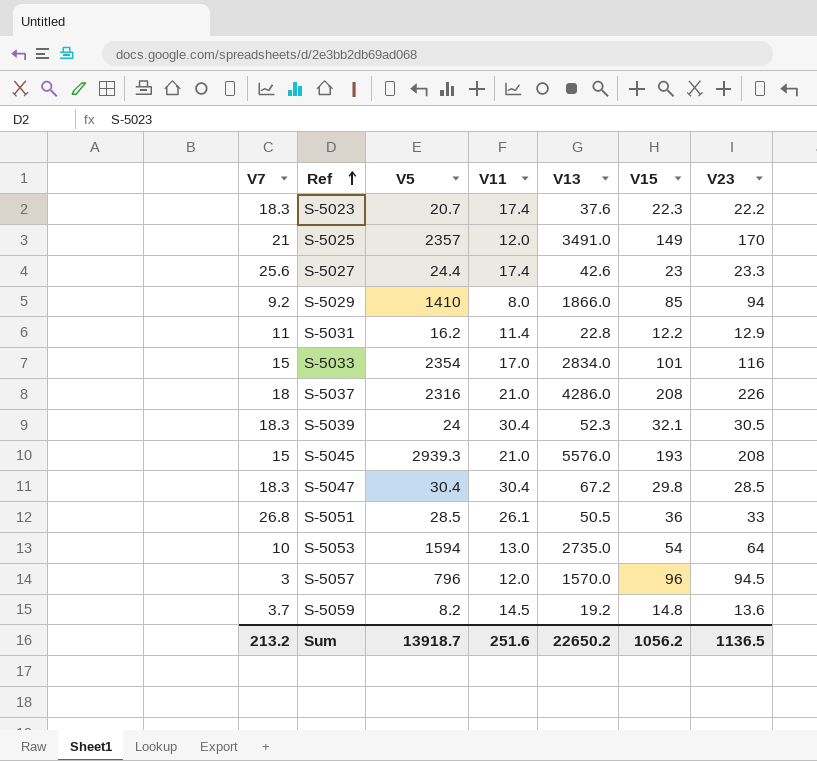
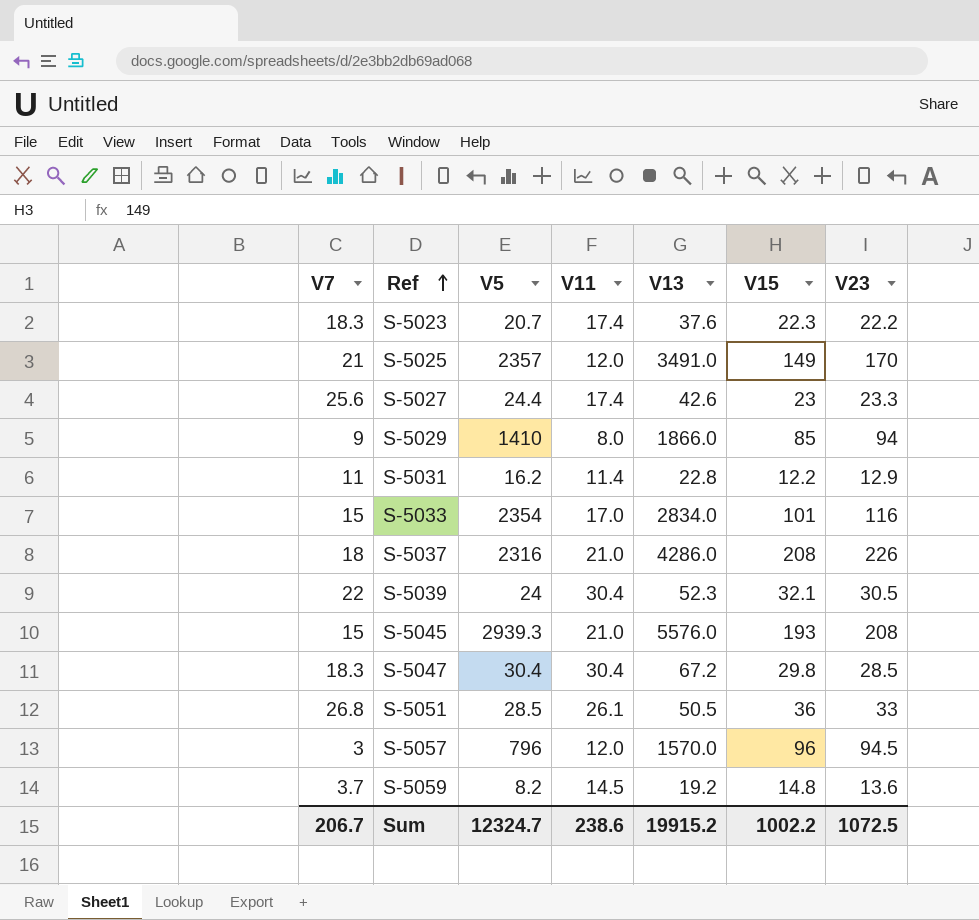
row S-5053: 10 | 1594 | 13.0 | 2735.0 | 54 | 64 -> none
S-5029 | V7: 9.2 -> 9
S-5039 | V7: 18.3 -> 22
Sum | V7: 213.2 -> 206.7
Sum | V5: 13918.7 -> 12324.7
Sum | V11: 251.6 -> 238.6
Sum | V13: 22650.2 -> 19915.2
Sum | V15: 1056.2 -> 1002.2
Sum | V23: 1136.5 -> 1072.5

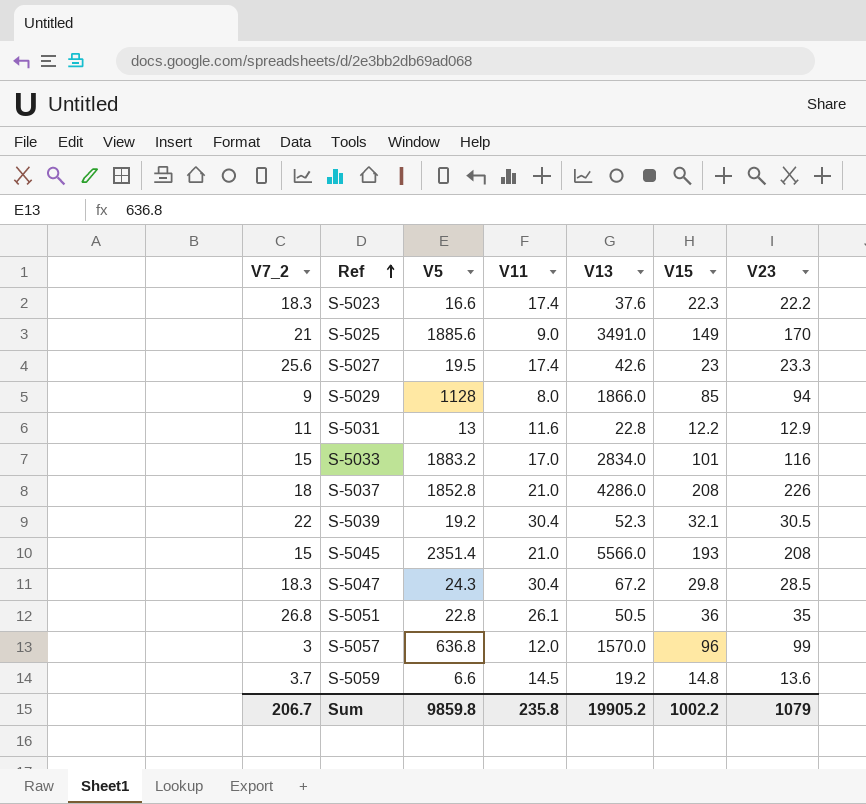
column name: V7 -> V7_2
S-5023 | V5: 20.7 -> 16.6
S-5025 | V5: 2357 -> 1885.6
S-5025 | V11: 12.0 -> 9.0
S-5027 | V5: 24.4 -> 19.5
S-5029 | V5: 1410 -> 1128
S-5031 | V5: 16.2 -> 13
S-5031 | V11: 11.4 -> 11.6
S-5033 | V5: 2354 -> 1883.2
S-5037 | V5: 2316 -> 1852.8
S-5039 | V5: 24 -> 19.2
S-5045 | V5: 2939.3 -> 2351.4
S-5045 | V13: 5576.0 -> 5566.0
S-5047 | V5: 30.4 -> 24.3
S-5051 | V5: 28.5 -> 22.8
S-5051 | V23: 33 -> 35
S-5057 | V5: 796 -> 636.8
S-5057 | V23: 94.5 -> 99
S-5059 | V5: 8.2 -> 6.6
Sum | V5: 12324.7 -> 9859.8
Sum | V11: 238.6 -> 235.8
Sum | V13: 19915.2 -> 19905.2
Sum | V23: 1072.5 -> 1079

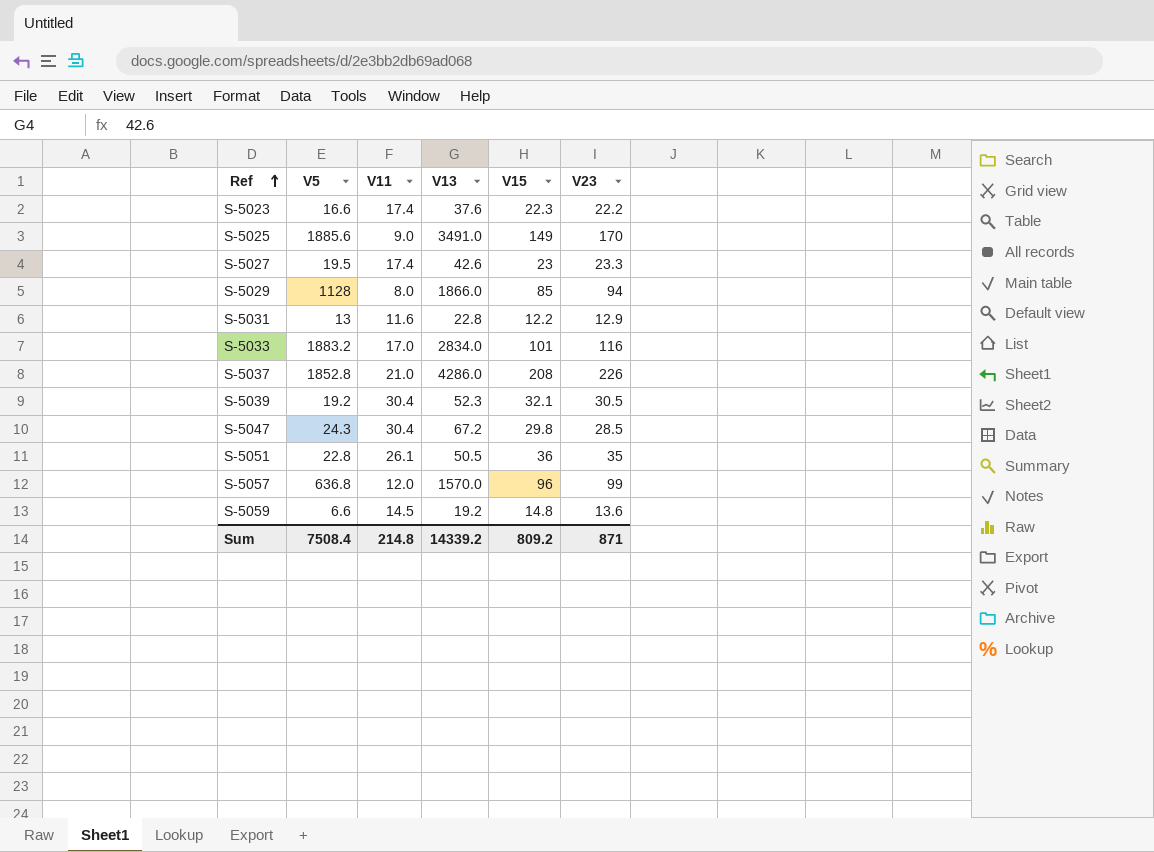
column V7_2 | position: 1 -> none
row S-5045: 15 | 2351.4 | 21.0 | 5566.0 | 193 | 208 -> none
Sum | V5: 9859.8 -> 7508.4
Sum | V11: 235.8 -> 214.8
Sum | V13: 19905.2 -> 14339.2
Sum | V15: 1002.2 -> 809.2
Sum | V23: 1079 -> 871

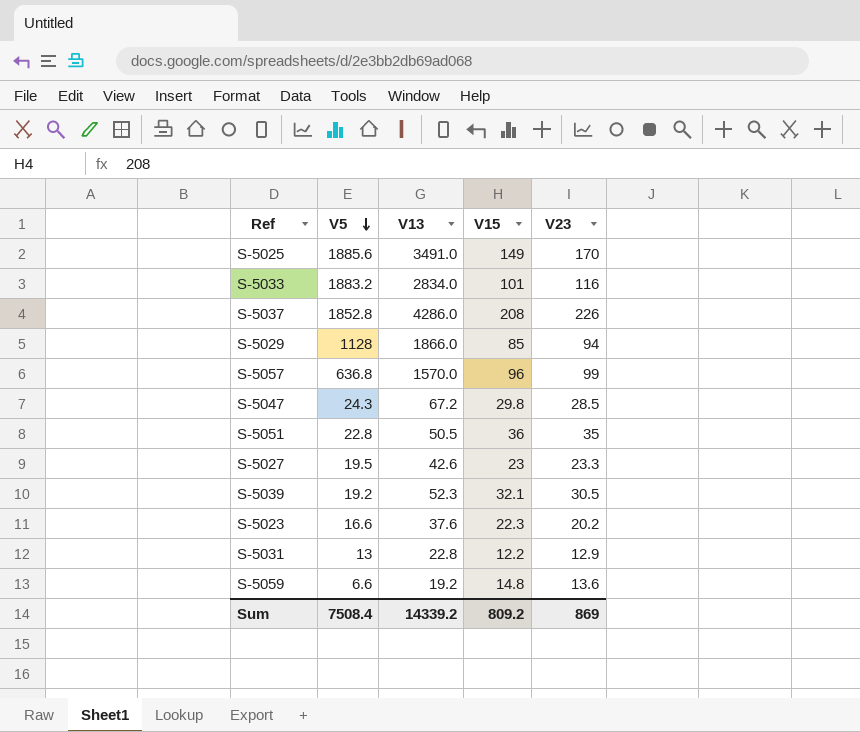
row order: Ref ascending -> V5 descending
column V11 | position: 3 -> none
S-5023 | V23: 22.2 -> 20.2
Sum | V23: 871 -> 869

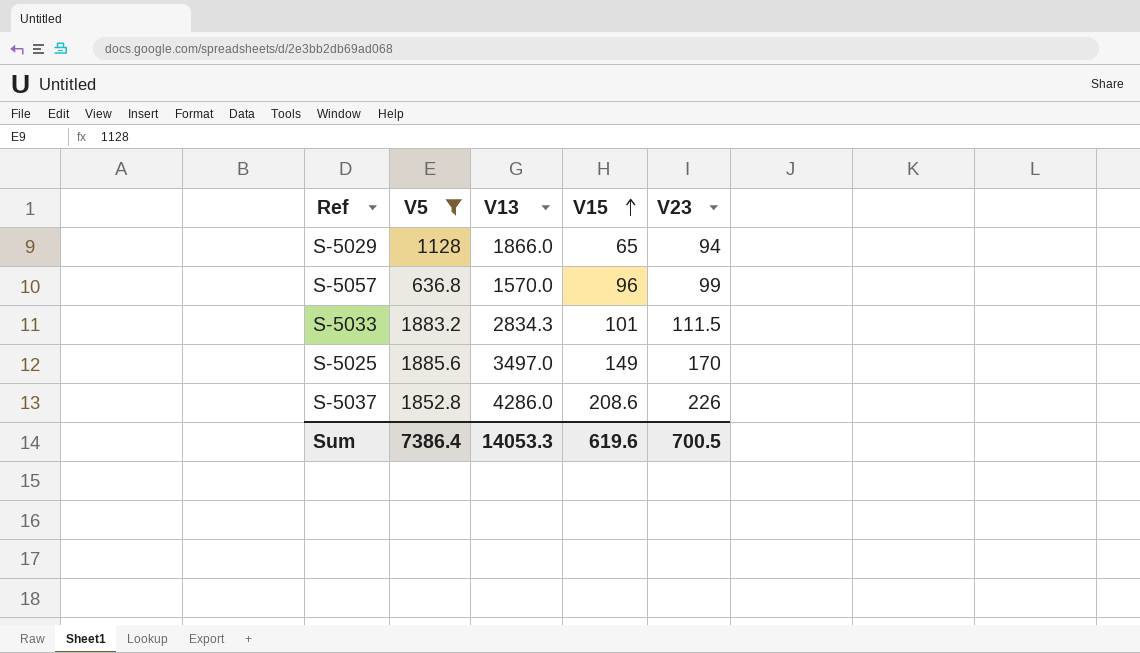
filter: none -> V5 >= 636.8
row order: V5 descending -> V15 ascending
S-5029 | V15: 85 -> 65
S-5033 | V13: 2834.0 -> 2834.3
S-5033 | V23: 116 -> 111.5
S-5025 | V13: 3491.0 -> 3497.0
S-5037 | V15: 208 -> 208.6
Sum | V5: 7508.4 -> 7386.4
Sum | V13: 14339.2 -> 14053.3
Sum | V15: 809.2 -> 619.6
Sum | V23: 869 -> 700.5

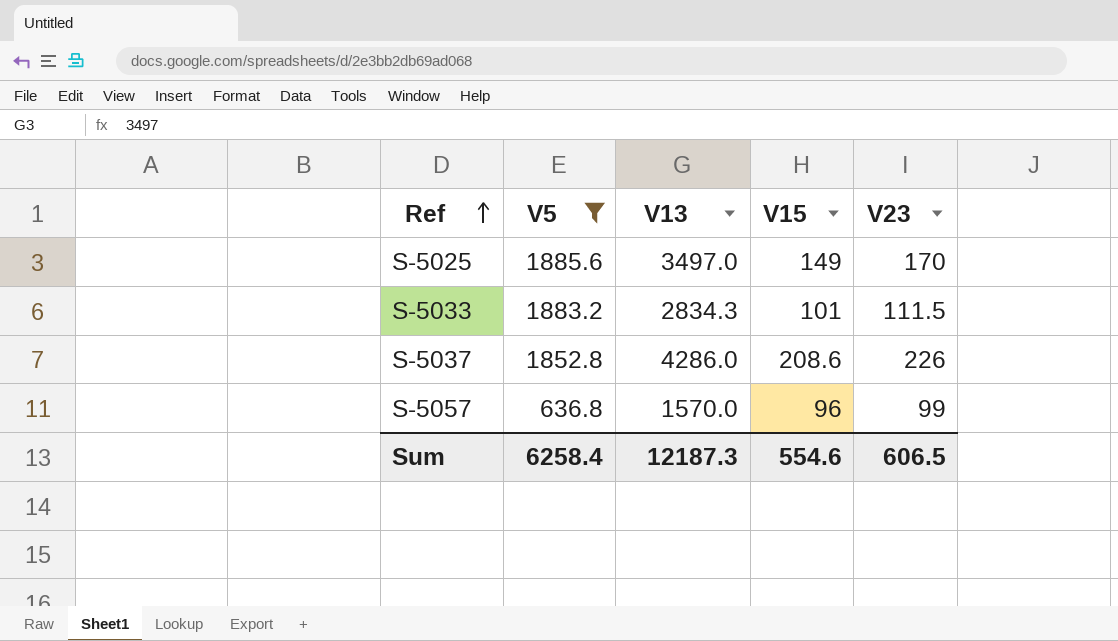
row order: V15 ascending -> Ref ascending
row S-5029: 1128 | 1866.0 | 65 | 94 -> none
Sum | V5: 7386.4 -> 6258.4
Sum | V13: 14053.3 -> 12187.3
Sum | V15: 619.6 -> 554.6
Sum | V23: 700.5 -> 606.5

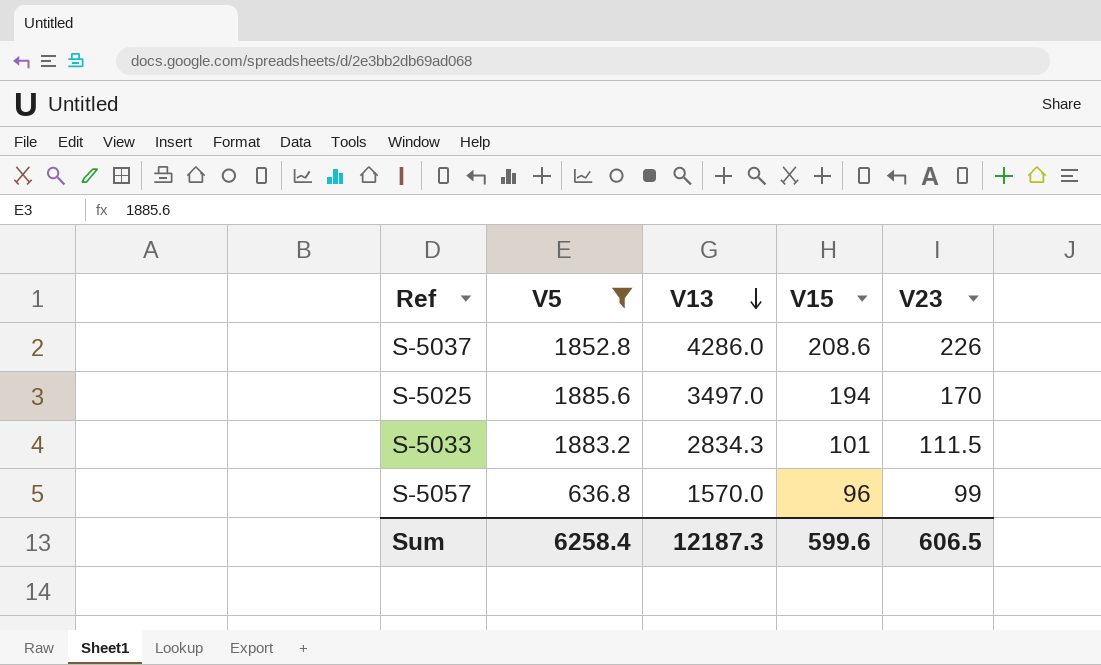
row order: Ref ascending -> V13 descending
S-5025 | V15: 149 -> 194
Sum | V15: 554.6 -> 599.6

